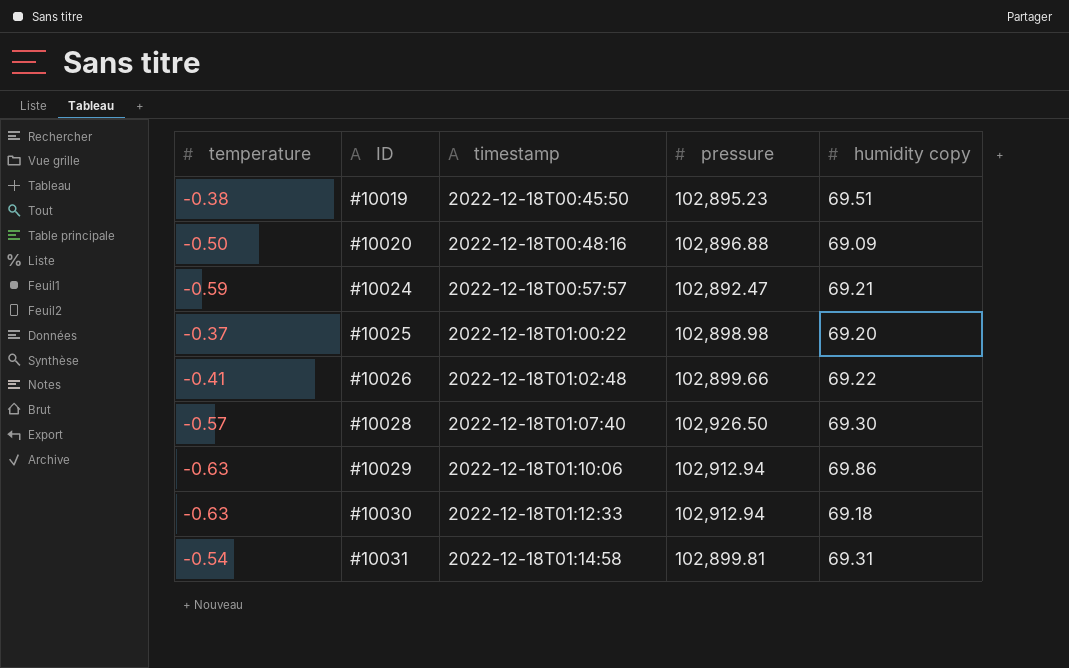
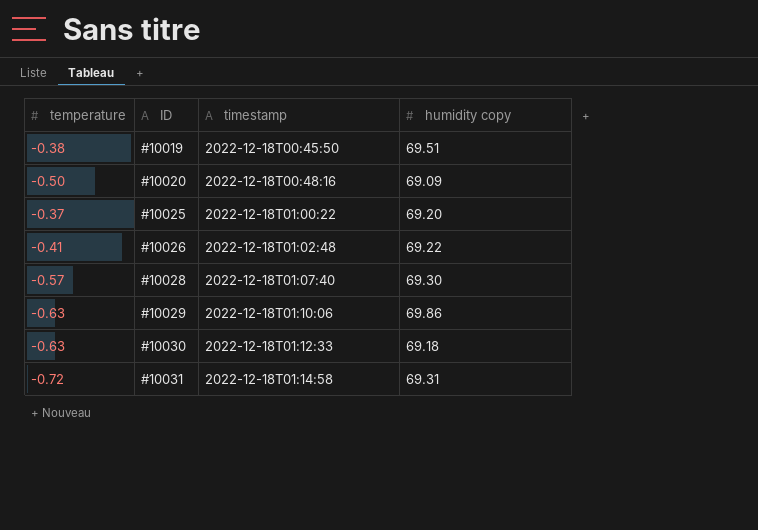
column pressure | position: 4 -> none
row #10024: -0.59 | 2022-12-18T00:57:57 | 102,892.47 | 69.21 -> none
#10031 | temperature: -0.54 -> -0.72

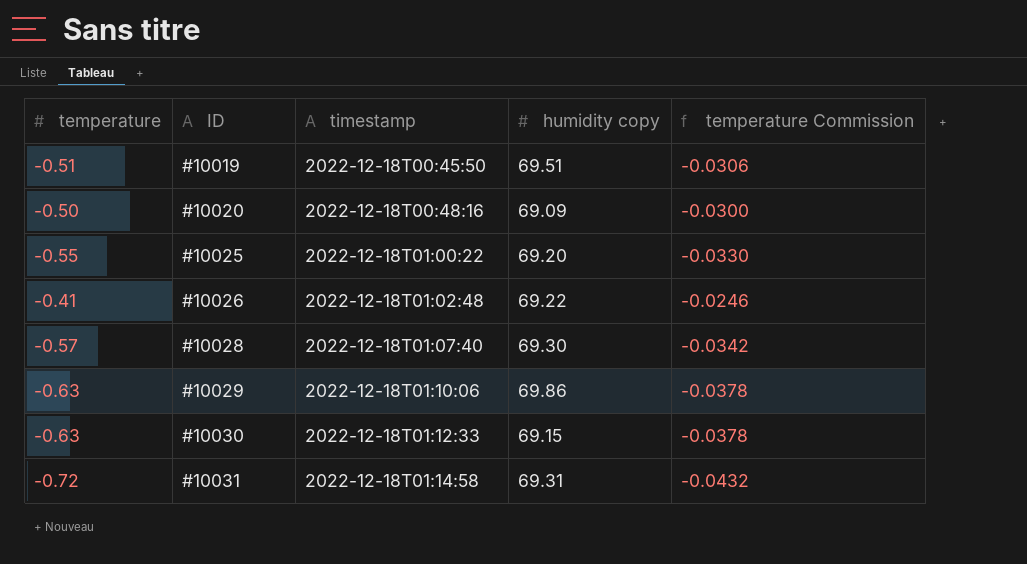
column temperature Commission | formula: none -> [temperature] * 0.06
#10019 | temperature: -0.38 -> -0.51
#10025 | temperature: -0.37 -> -0.55
#10030 | humidity copy: 69.18 -> 69.15

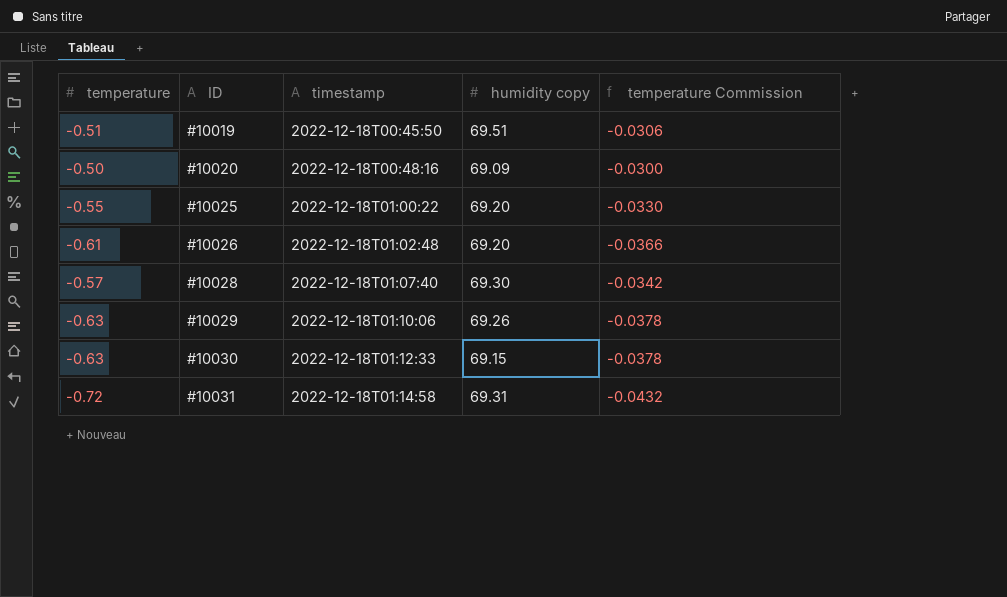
#10026 | temperature: -0.41 -> -0.61
#10026 | humidity copy: 69.22 -> 69.20
#10026 | temperature Commission: -0.0246 -> -0.0366
#10029 | humidity copy: 69.86 -> 69.26

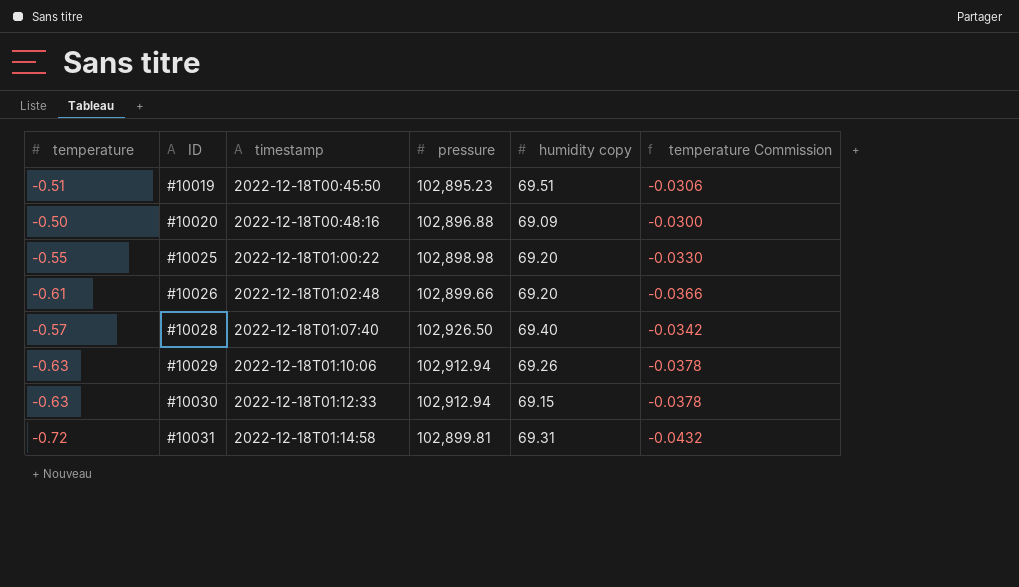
column pressure | position: none -> 4
#10028 | humidity copy: 69.30 -> 69.40

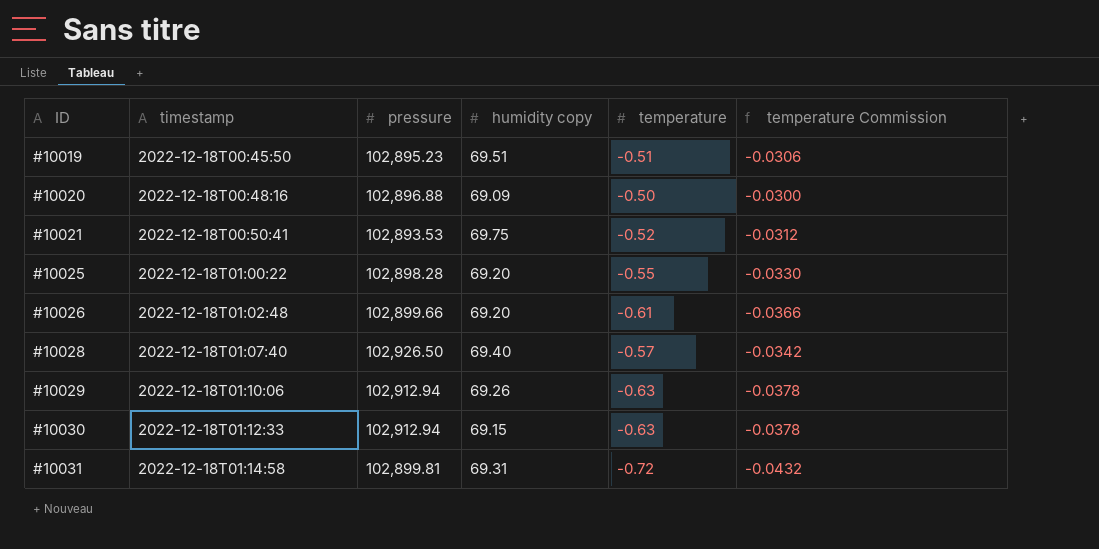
column temperature | position: 1 -> 5
row #10021: none -> 2022-12-18T00:50:41 | 102,893.53 | 69.75 | -0.52 | -0.0312
#10025 | pressure: 102,898.98 -> 102,898.28

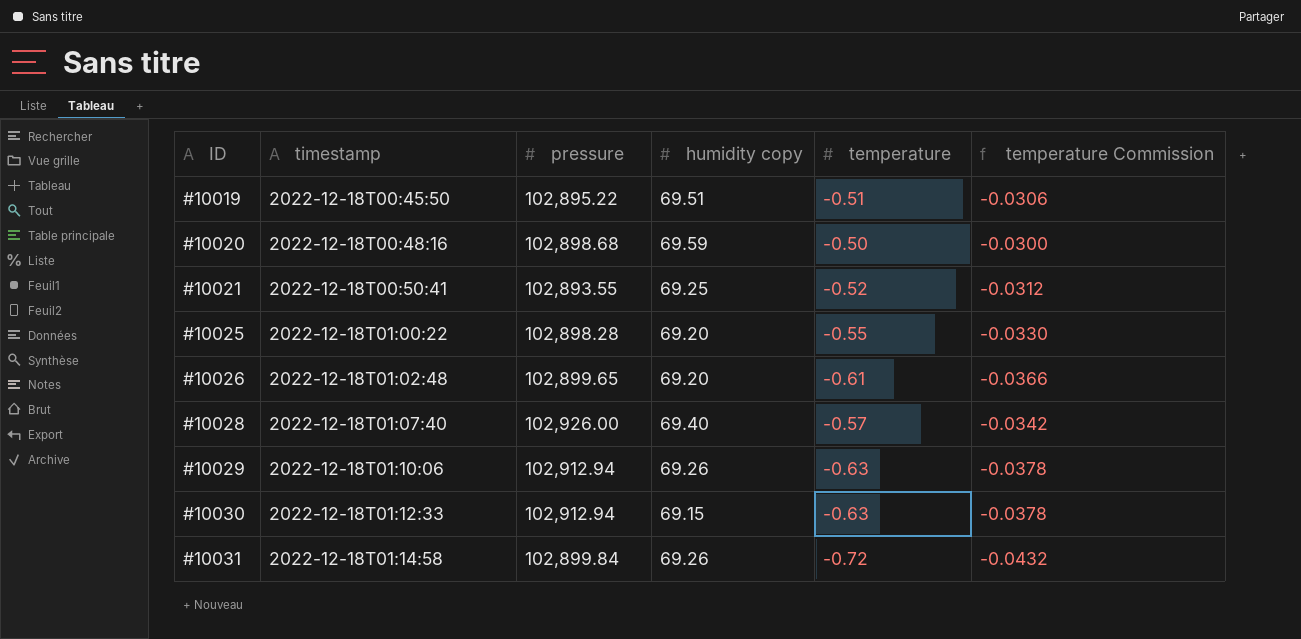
#10019 | pressure: 102,895.23 -> 102,895.22
#10020 | pressure: 102,896.88 -> 102,898.68
#10020 | humidity copy: 69.09 -> 69.59
#10021 | pressure: 102,893.53 -> 102,893.55
#10021 | humidity copy: 69.75 -> 69.25
#10026 | pressure: 102,899.66 -> 102,899.65
#10028 | pressure: 102,926.50 -> 102,926.00
#10031 | pressure: 102,899.81 -> 102,899.84
#10031 | humidity copy: 69.31 -> 69.26

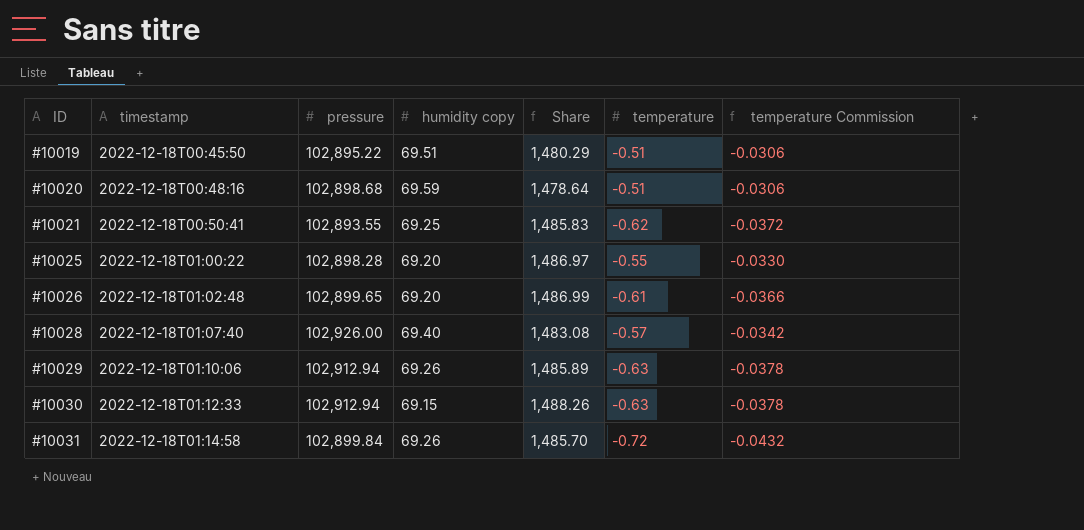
column Share | formula: none -> [pressure] / [humidity copy]
#10020 | temperature: -0.50 -> -0.51
#10020 | temperature Commission: -0.0300 -> -0.0306
#10021 | temperature: -0.52 -> -0.62
#10021 | temperature Commission: -0.0312 -> -0.0372

